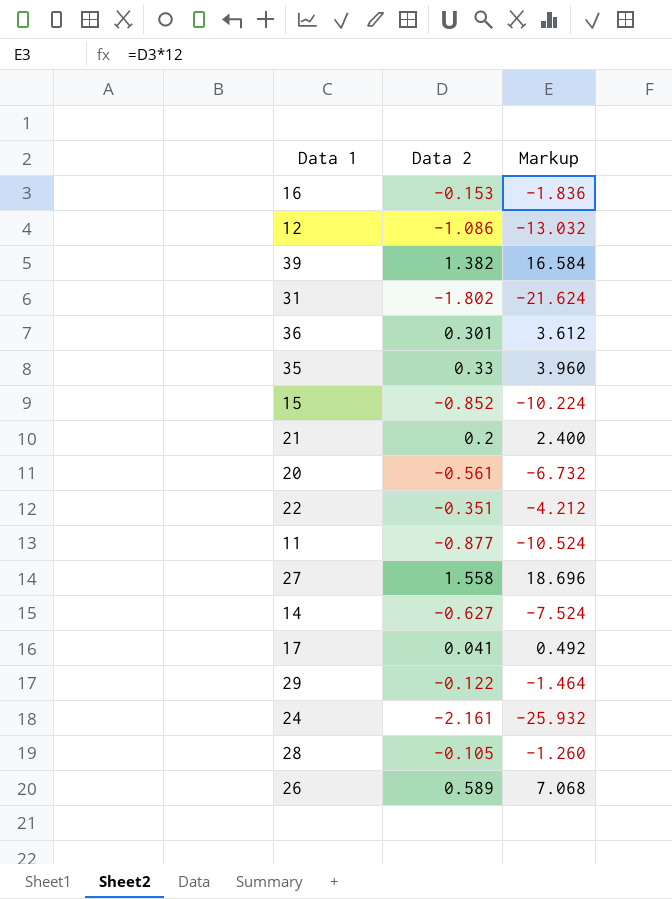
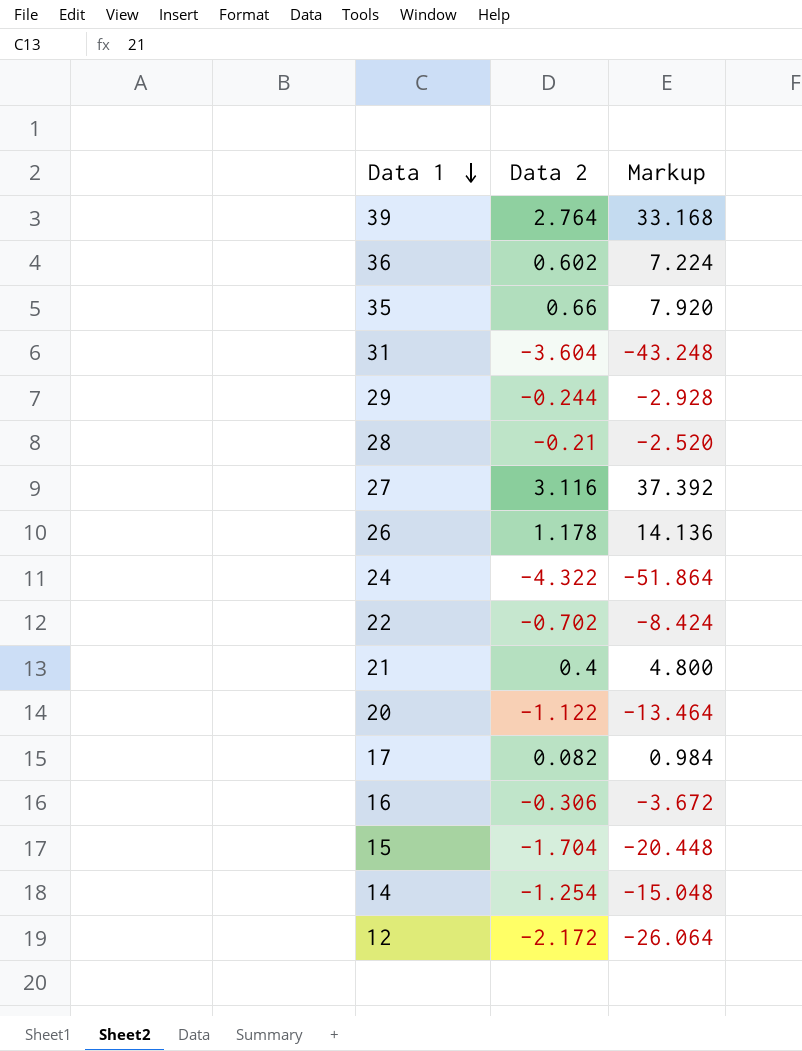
row order: none -> Data 1 descending
row 11: -0.877 | -10.524 -> none
39 | Data 2: 1.382 -> 2.764
39 | Markup: 16.584 -> 33.168
36 | Data 2: 0.301 -> 0.602
36 | Markup: 3.612 -> 7.224
35 | Data 2: 0.33 -> 0.66
35 | Markup: 3.960 -> 7.920
31 | Data 2: -1.802 -> -3.604
31 | Markup: -21.624 -> -43.248
29 | Data 2: -0.122 -> -0.244
29 | Markup: -1.464 -> -2.928
28 | Data 2: -0.105 -> -0.21
28 | Markup: -1.260 -> -2.520
27 | Data 2: 1.558 -> 3.116
27 | Markup: 18.696 -> 37.392
26 | Data 2: 0.589 -> 1.178
26 | Markup: 7.068 -> 14.136
24 | Data 2: -2.161 -> -4.322
24 | Markup: -25.932 -> -51.864
22 | Data 2: -0.351 -> -0.702
22 | Markup: -4.212 -> -8.424
21 | Data 2: 0.2 -> 0.4
21 | Markup: 2.400 -> 4.800
20 | Data 2: -0.561 -> -1.122
20 | Markup: -6.732 -> -13.464
17 | Data 2: 0.041 -> 0.082
17 | Markup: 0.492 -> 0.984
16 | Data 2: -0.153 -> -0.306
16 | Markup: -1.836 -> -3.672
15 | Data 2: -0.852 -> -1.704
15 | Markup: -10.224 -> -20.448
14 | Data 2: -0.627 -> -1.254
14 | Markup: -7.524 -> -15.048
12 | Data 2: -1.086 -> -2.172
12 | Markup: -13.032 -> -26.064

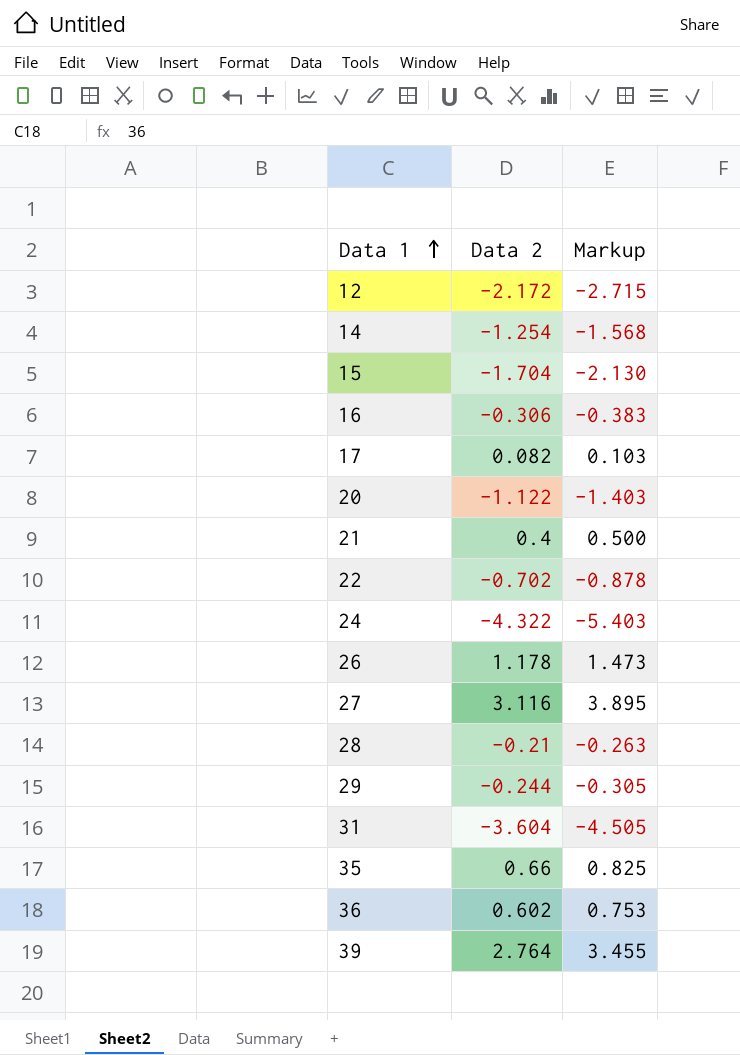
row order: Data 1 descending -> Data 1 ascending
column Markup | formula: [Data 2] * 12 -> [Data 2] * 1.25

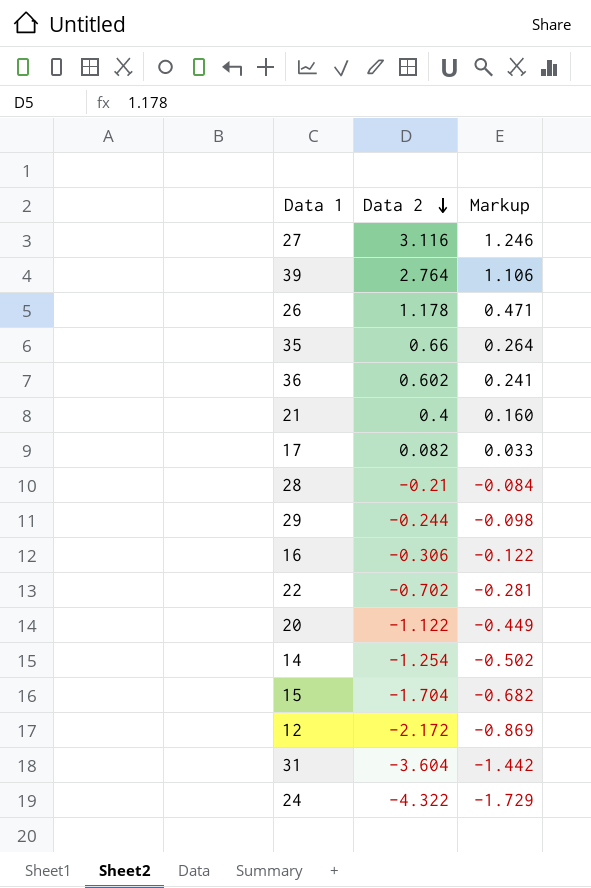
row order: Data 1 ascending -> Data 2 descending
column Markup | formula: [Data 2] * 1.25 -> [Data 2] * 0.4

